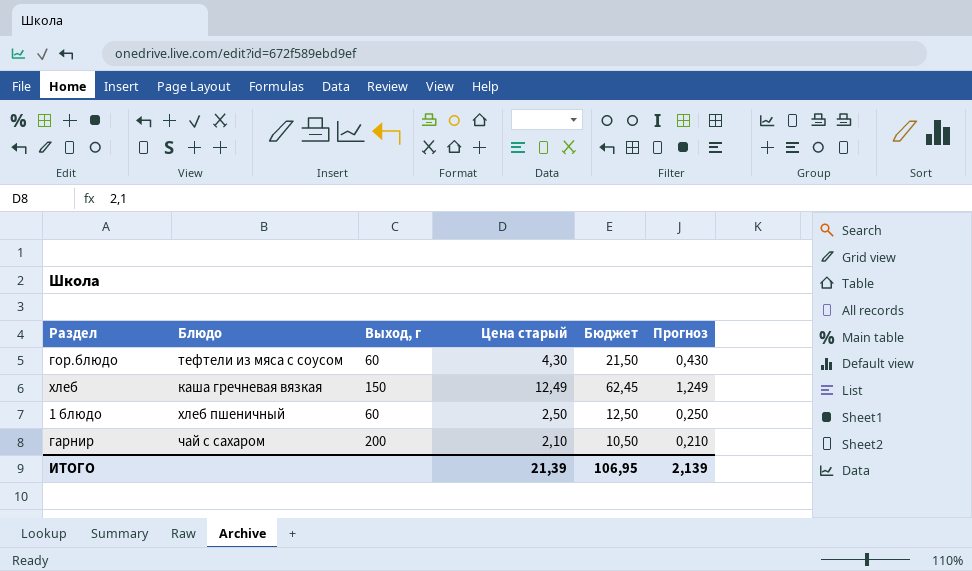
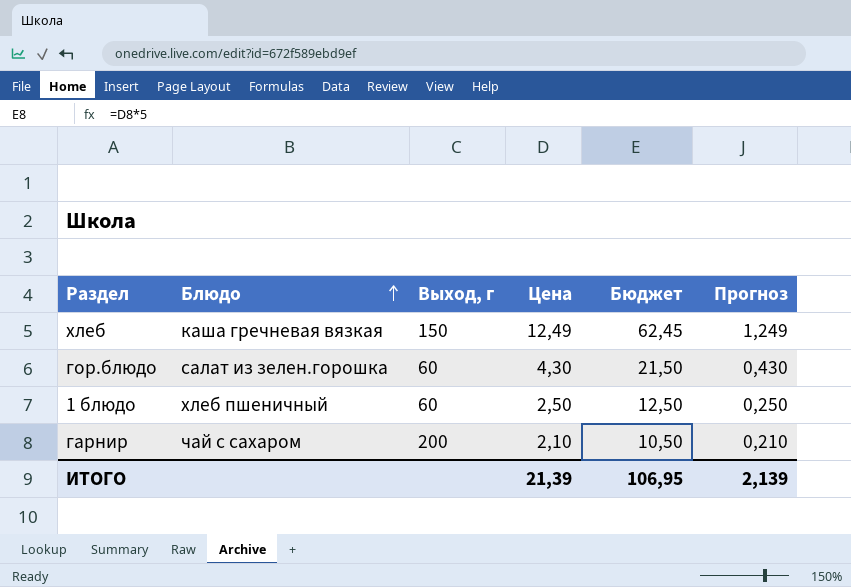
row order: none -> Блюдо ascending
column name: Цена старый -> Цена
гор.блюдо | Блюдо: тефтели из мяса с соусом -> салат из зелен.горошка

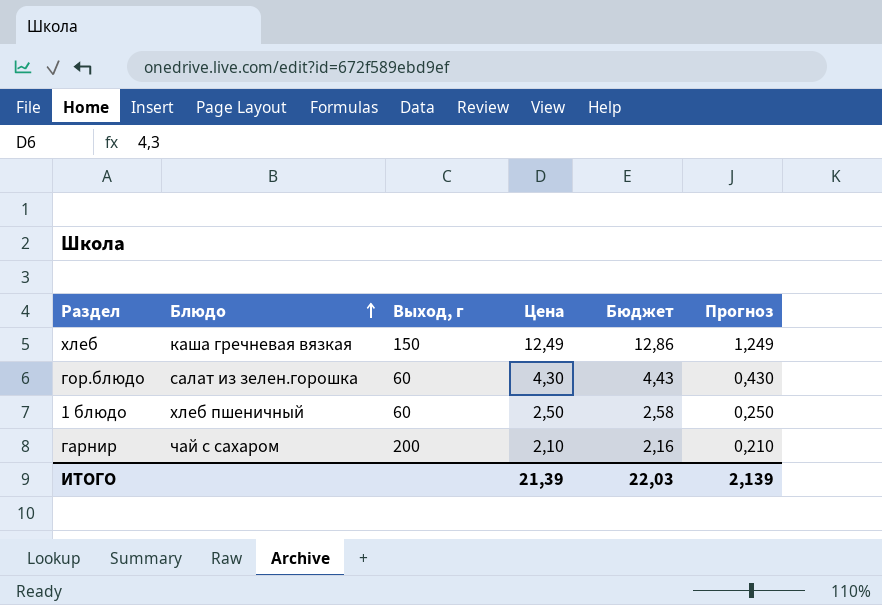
column Бюджет | formula: [Цена] * 5 -> [Цена] * 1,03
ИТОГО | Бюджет: 106,95 -> 22,03

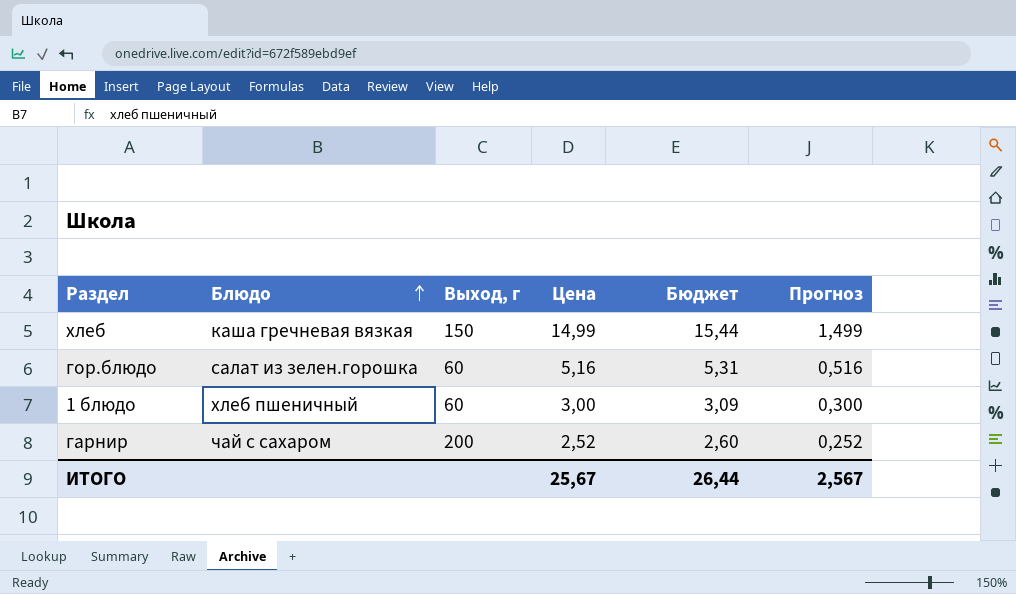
хлеб | Цена: 12,49 -> 14,99
хлеб | Бюджет: 12,86 -> 15,44
хлеб | Прогноз: 1,249 -> 1,499
гор.блюдо | Цена: 4,30 -> 5,16
гор.блюдо | Бюджет: 4,43 -> 5,31
гор.блюдо | Прогноз: 0,430 -> 0,516
1 блюдо | Цена: 2,50 -> 3,00
1 блюдо | Бюджет: 2,58 -> 3,09
1 блюдо | Прогноз: 0,250 -> 0,300
гарнир | Цена: 2,10 -> 2,52
гарнир | Бюджет: 2,16 -> 2,60
гарнир | Прогноз: 0,210 -> 0,252
ИТОГО | Цена: 21,39 -> 25,67
ИТОГО | Бюджет: 22,03 -> 26,44
ИТОГО | Прогноз: 2,139 -> 2,567

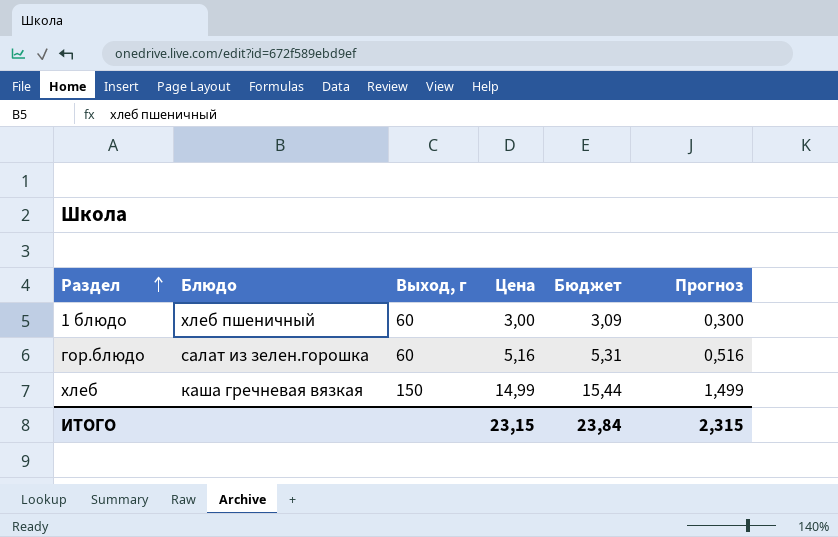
row order: Блюдо ascending -> Раздел ascending
row гарнир: чай с сахаром | 200 | 2,52 | 2,60 | 0,252 -> none
ИТОГО | Цена: 25,67 -> 23,15
ИТОГО | Бюджет: 26,44 -> 23,84
ИТОГО | Прогноз: 2,567 -> 2,315

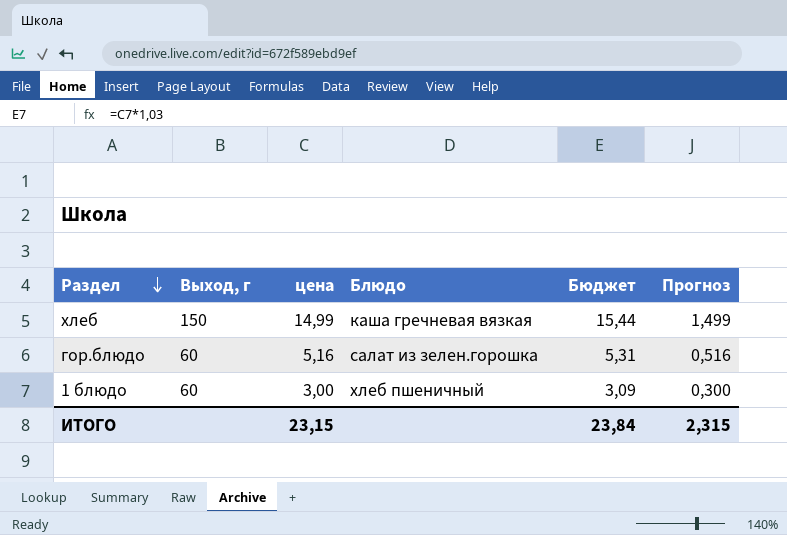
row order: Раздел ascending -> Раздел descending
column name: Цена -> цена
column Блюдо | position: 2 -> 4

